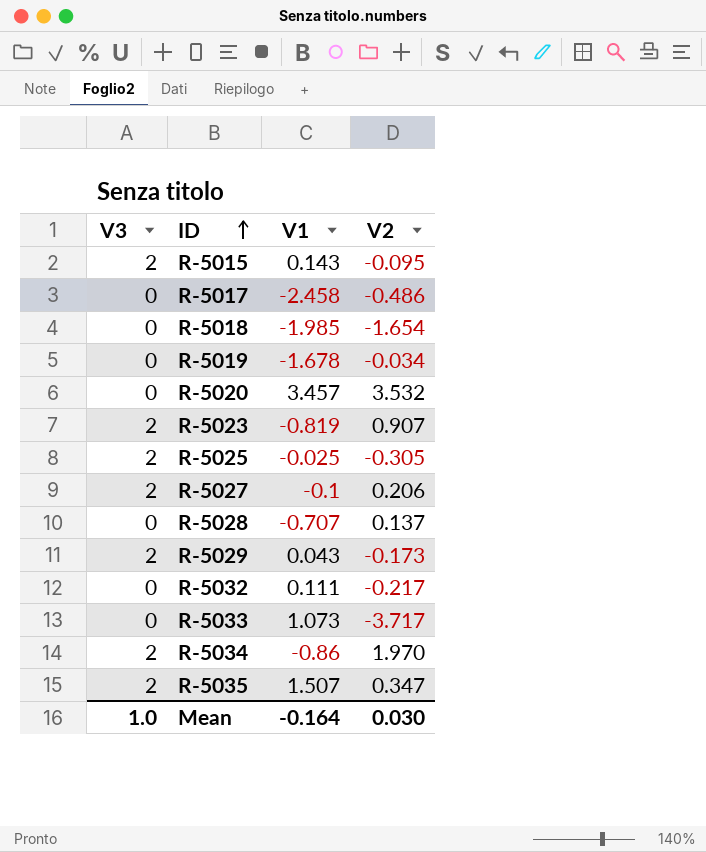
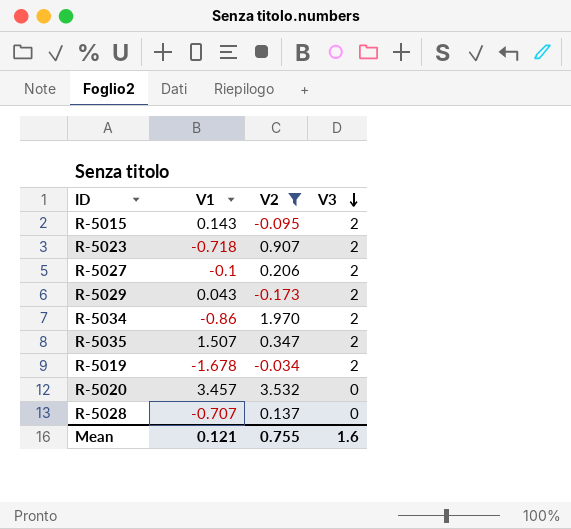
filter: none -> V2 >= -0.173
row order: ID ascending -> V3 descending
column V3 | position: 1 -> 4
R-5023 | V1: -0.819 -> -0.718
R-5019 | V3: 0 -> 2
Mean | V1: -0.164 -> 0.121
Mean | V2: 0.030 -> 0.755
Mean | V3: 1.0 -> 1.6

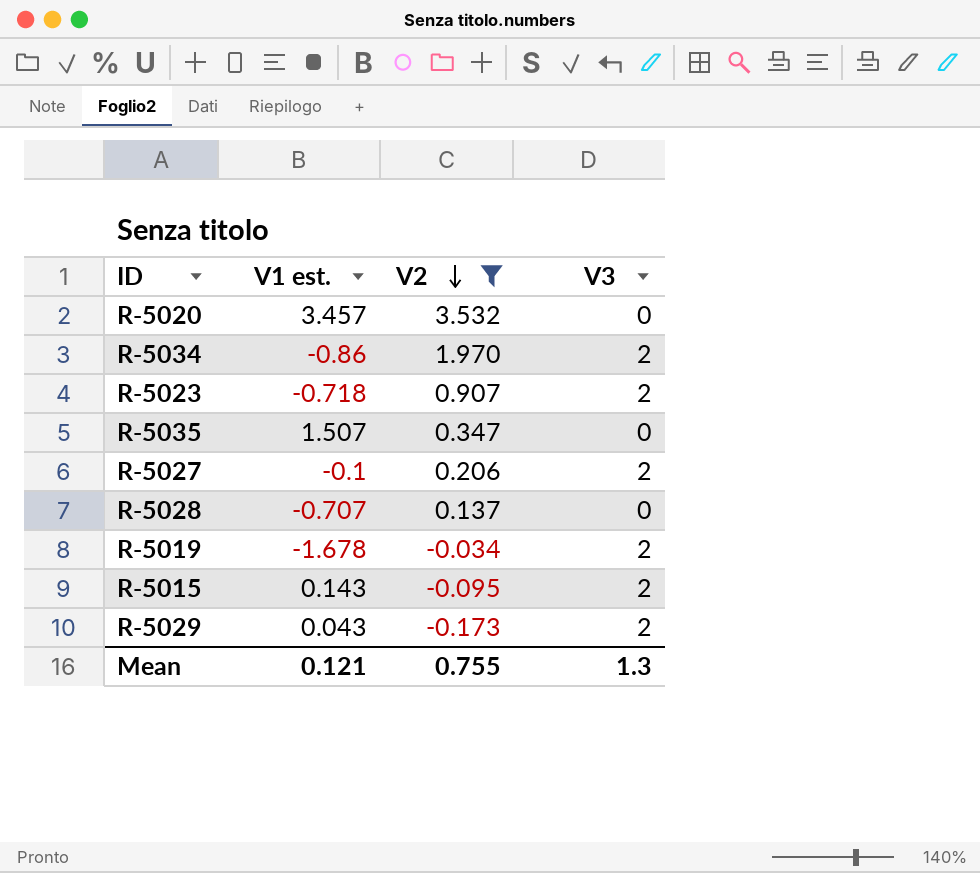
row order: V3 descending -> V2 descending
column name: V1 -> V1 est.
R-5035 | V3: 2 -> 0
Mean | V3: 1.6 -> 1.3

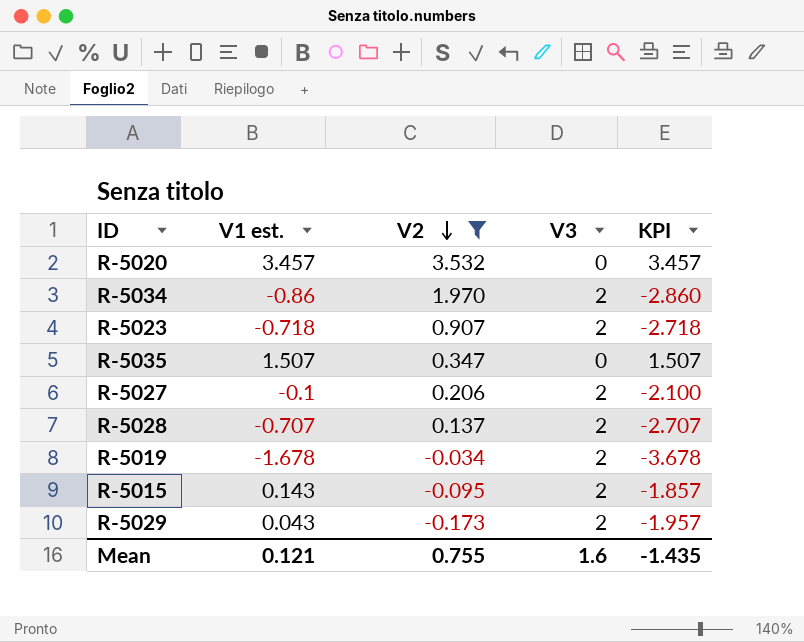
column KPI | formula: none -> [V1 est.] - [V3]
R-5028 | V3: 0 -> 2
Mean | V3: 1.3 -> 1.6

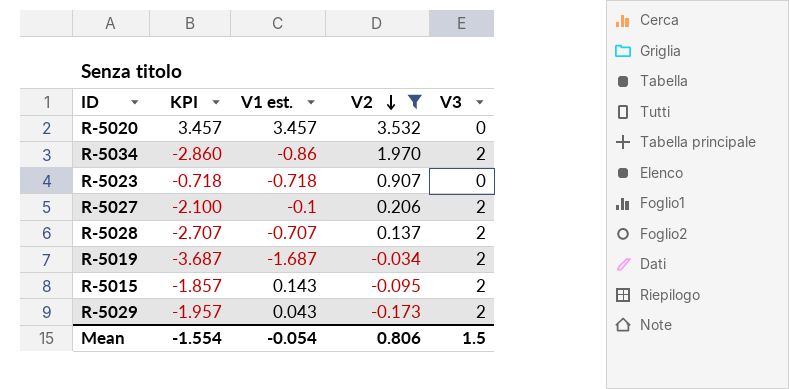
column KPI | position: 5 -> 2
row R-5035: 1.507 | 0.347 | 0 | 1.507 -> none
R-5023 | KPI: -2.718 -> -0.718
R-5023 | V3: 2 -> 0
R-5019 | KPI: -3.678 -> -3.687
R-5019 | V1 est.: -1.678 -> -1.687
Mean | KPI: -1.435 -> -1.554
Mean | V1 est.: 0.121 -> -0.054
Mean | V2: 0.755 -> 0.806
Mean | V3: 1.6 -> 1.5

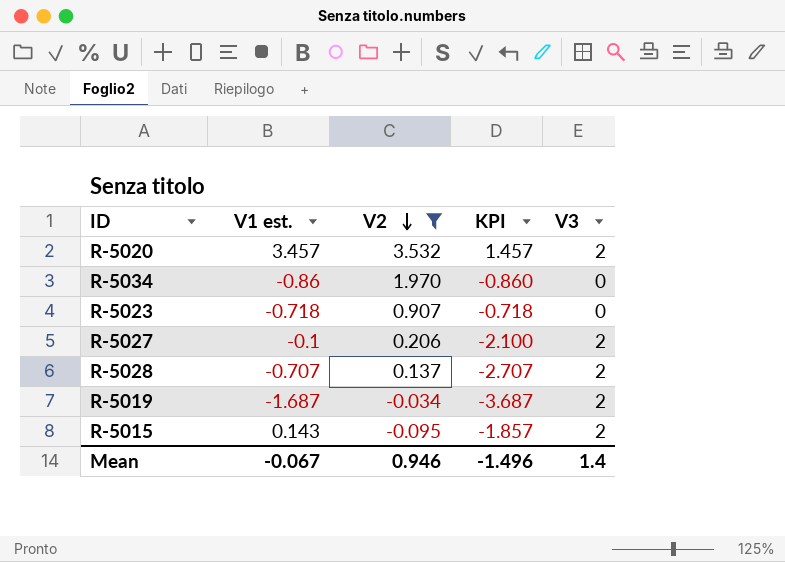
column KPI | position: 2 -> 4
row R-5029: -1.957 | 0.043 | -0.173 | 2 -> none
R-5020 | KPI: 3.457 -> 1.457
R-5020 | V3: 0 -> 2
R-5034 | KPI: -2.860 -> -0.860
R-5034 | V3: 2 -> 0
Mean | V1 est.: -0.054 -> -0.067
Mean | V2: 0.806 -> 0.946
Mean | KPI: -1.554 -> -1.496
Mean | V3: 1.5 -> 1.4

